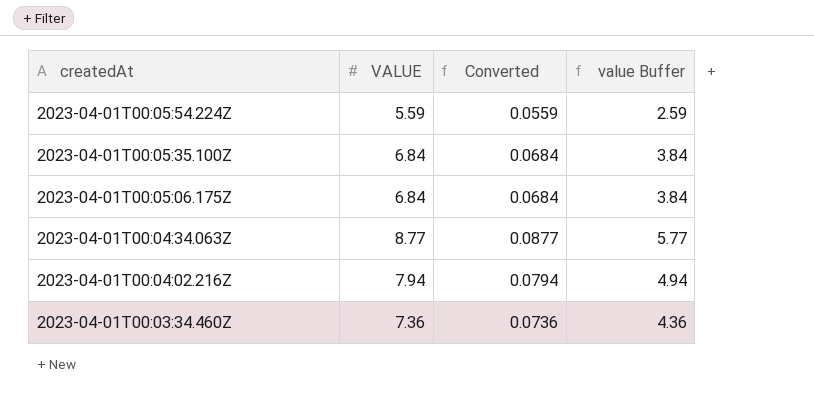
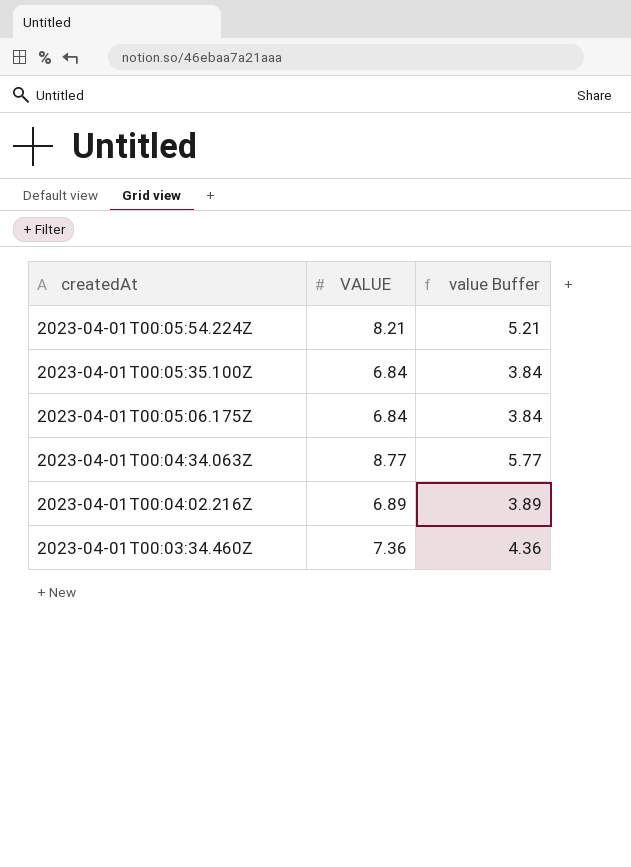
column Converted | formula: [VALUE] * 0.01 -> none
2023-04-01T00:05:54.224Z | VALUE: 5.59 -> 8.21
2023-04-01T00:05:54.224Z | value Buffer: 2.59 -> 5.21
2023-04-01T00:04:02.216Z | VALUE: 7.94 -> 6.89
2023-04-01T00:04:02.216Z | value Buffer: 4.94 -> 3.89

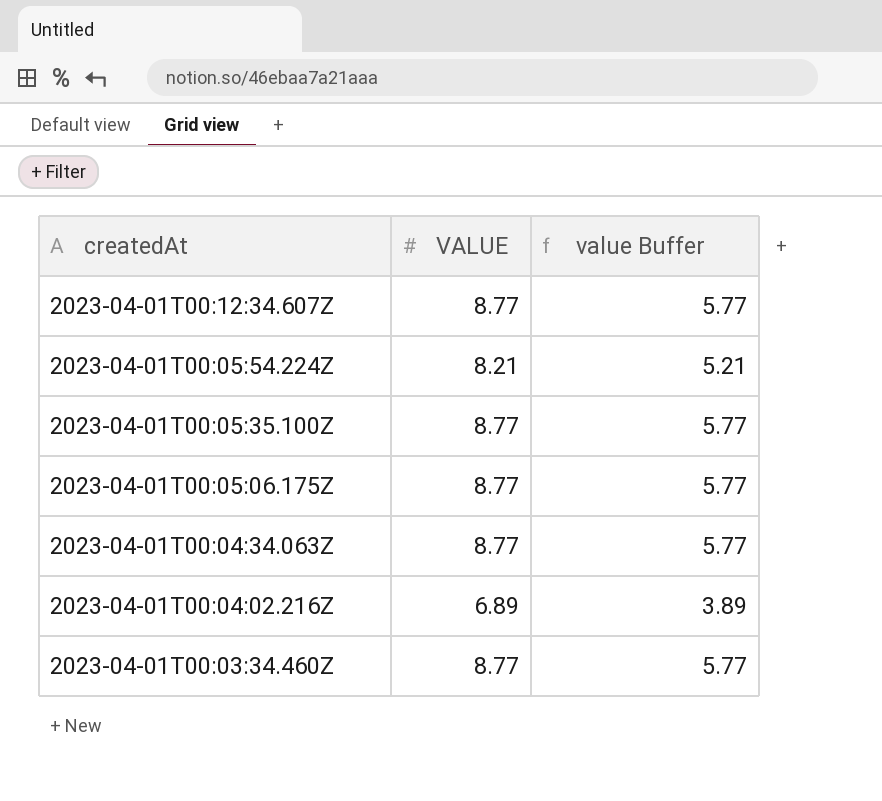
row 2023-04-01T00:12:34.607Z: none -> 8.77 | 5.77
2023-04-01T00:05:35.100Z | VALUE: 6.84 -> 8.77
2023-04-01T00:05:35.100Z | value Buffer: 3.84 -> 5.77
2023-04-01T00:05:06.175Z | VALUE: 6.84 -> 8.77
2023-04-01T00:05:06.175Z | value Buffer: 3.84 -> 5.77
2023-04-01T00:03:34.460Z | VALUE: 7.36 -> 8.77
2023-04-01T00:03:34.460Z | value Buffer: 4.36 -> 5.77

